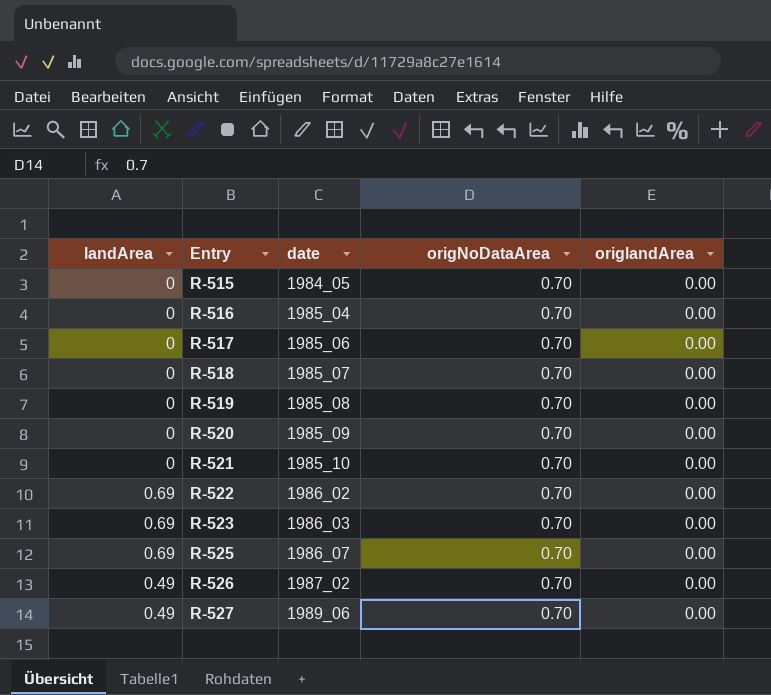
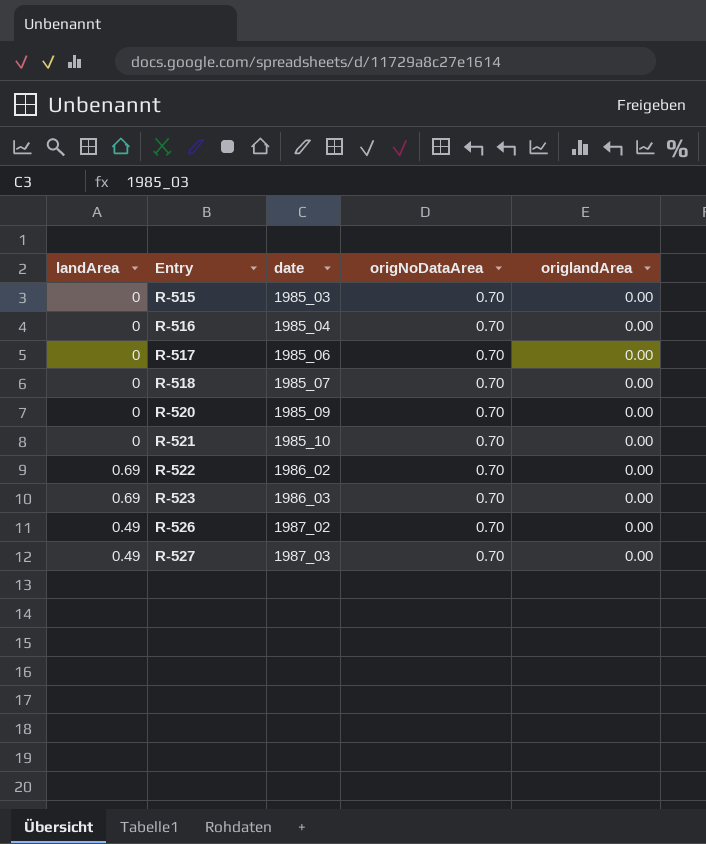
row R-519: 0 | 1985_08 | 0.70 | 0.00 -> none
row R-525: 0.69 | 1986_07 | 0.70 | 0.00 -> none
R-515 | date: 1984_05 -> 1985_03
R-527 | date: 1989_06 -> 1987_03

